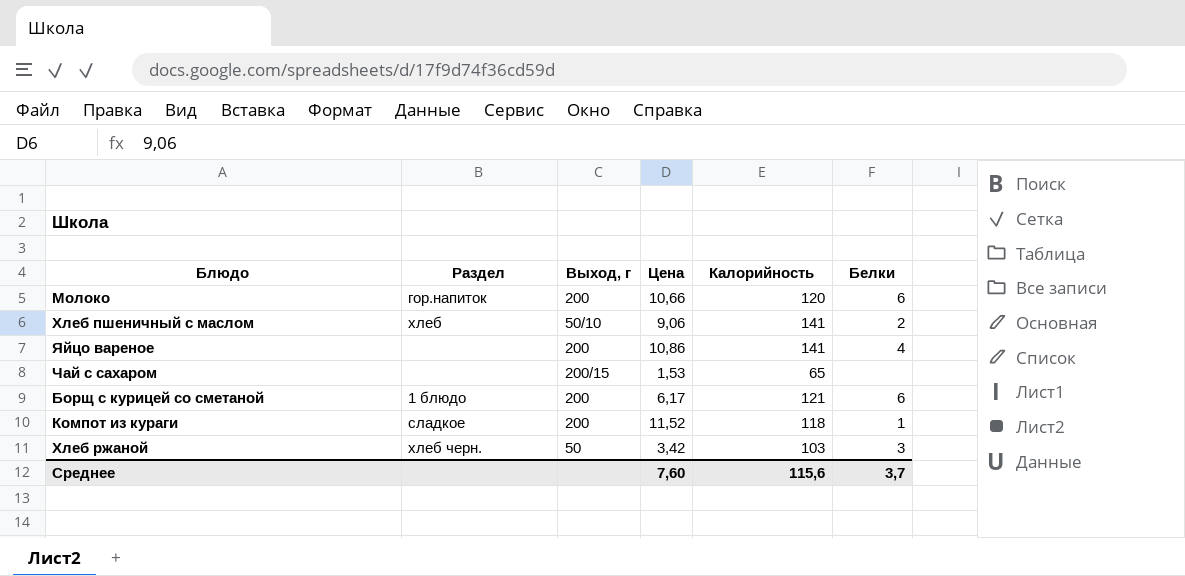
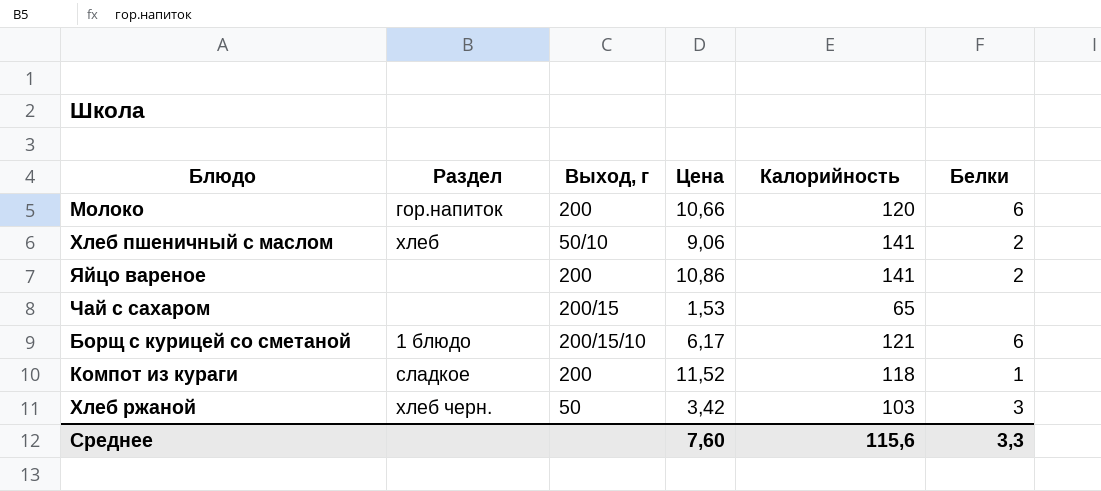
Яйцо вареное | Белки: 4 -> 2
Борщ с курицей со сметаной | Выход, г: 200 -> 200/15/10
Среднее | Белки: 3,7 -> 3,3

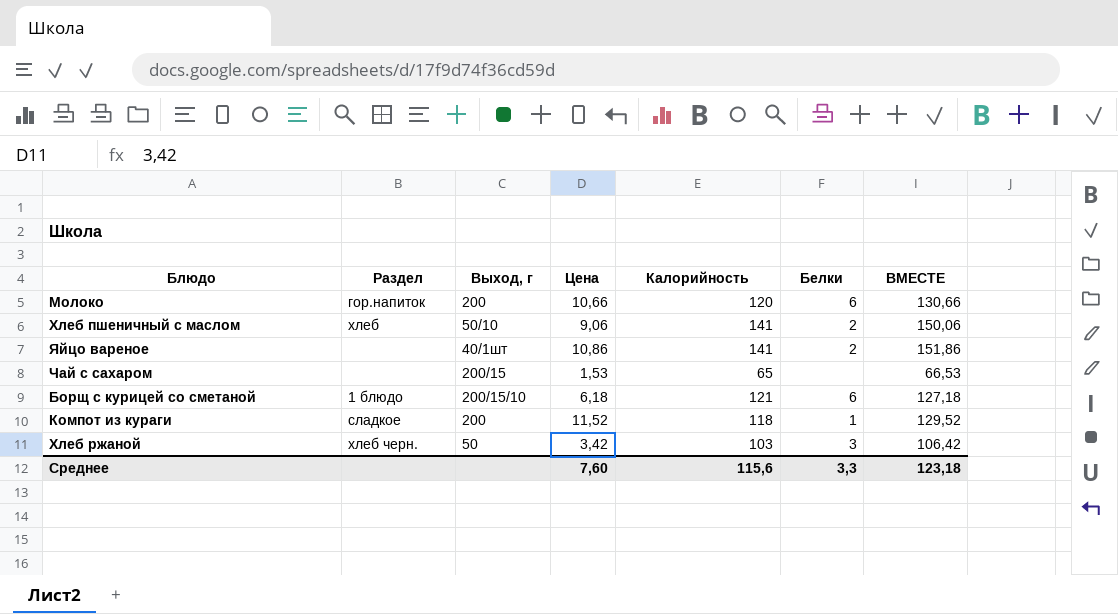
column ВМЕСТЕ | formula: none -> [Цена] + [Калорийность]
Яйцо вареное | Выход, г: 200 -> 40/1шт
Борщ с курицей со сметаной | Цена: 6,17 -> 6,18

